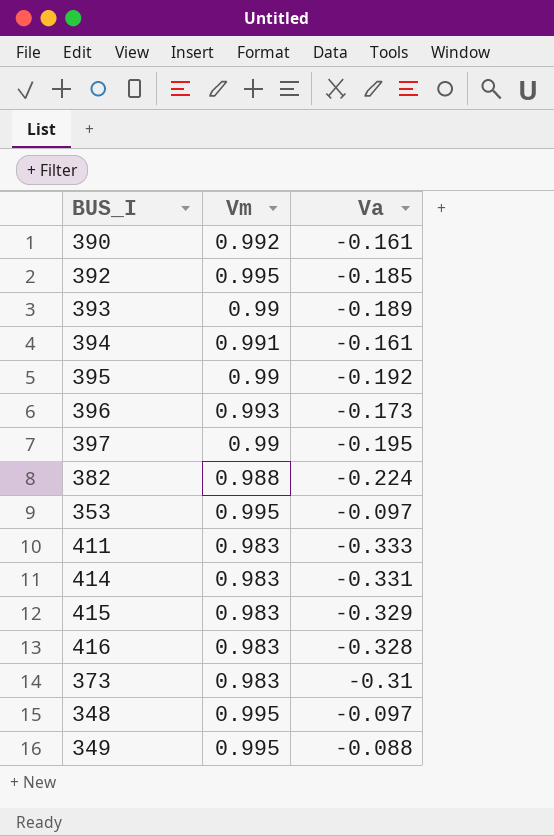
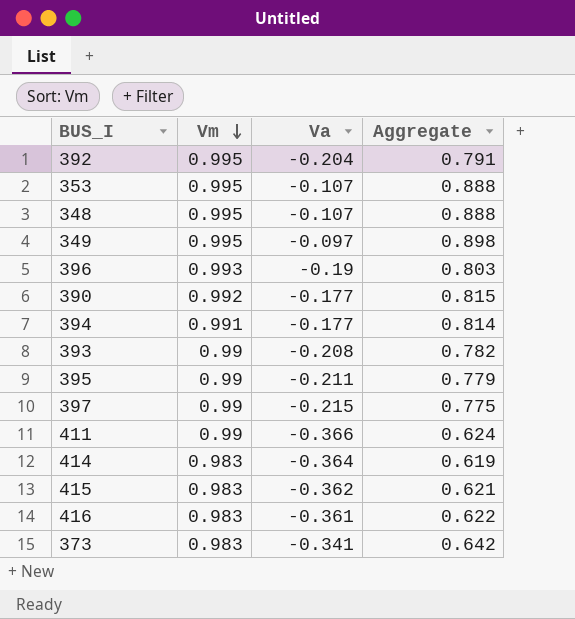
row order: none -> Vm descending
column Aggregate | formula: none -> [Vm] + [Va]
row 382: 0.988 | -0.224 -> none
392 | Va: -0.185 -> -0.204
353 | Va: -0.097 -> -0.107
348 | Va: -0.097 -> -0.107
349 | Va: -0.088 -> -0.097
396 | Va: -0.173 -> -0.19
390 | Va: -0.161 -> -0.177
394 | Va: -0.161 -> -0.177
393 | Va: -0.189 -> -0.208
395 | Va: -0.192 -> -0.211
397 | Va: -0.195 -> -0.215
411 | Vm: 0.983 -> 0.99
411 | Va: -0.333 -> -0.366
414 | Va: -0.331 -> -0.364
415 | Va: -0.329 -> -0.362
416 | Va: -0.328 -> -0.361
373 | Va: -0.31 -> -0.341

